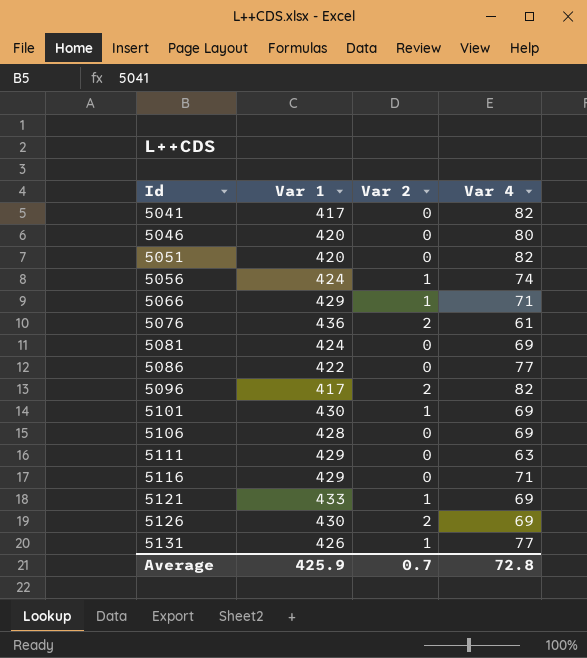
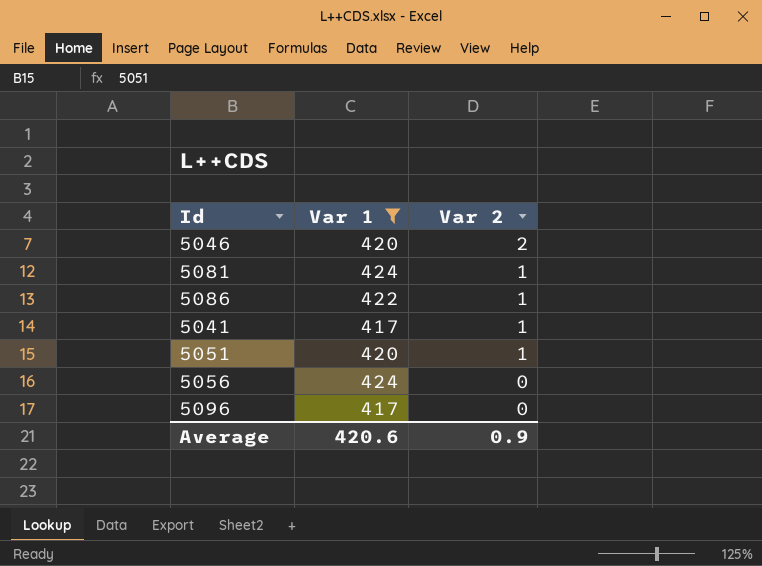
filter: none -> Var 1 <= 424
row order: Id ascending -> Var 2 descending
column Var 4 | position: 4 -> none
5046 | Var 2: 0 -> 2
5081 | Var 2: 0 -> 1
5086 | Var 2: 0 -> 1
5041 | Var 2: 0 -> 1
5051 | Var 2: 0 -> 1
5056 | Var 2: 1 -> 0
5096 | Var 2: 2 -> 0
Average | Var 1: 425.9 -> 420.6
Average | Var 2: 0.7 -> 0.9

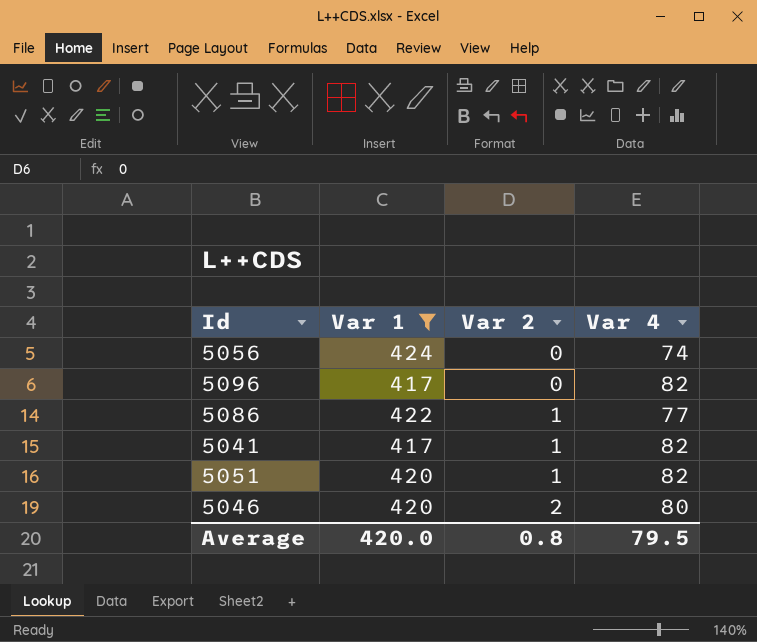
row order: Var 2 descending -> Var 2 ascending
column Var 4 | position: none -> 4
row 5081: 424 | 1 -> none
Average | Var 1: 420.6 -> 420.0
Average | Var 2: 0.9 -> 0.8

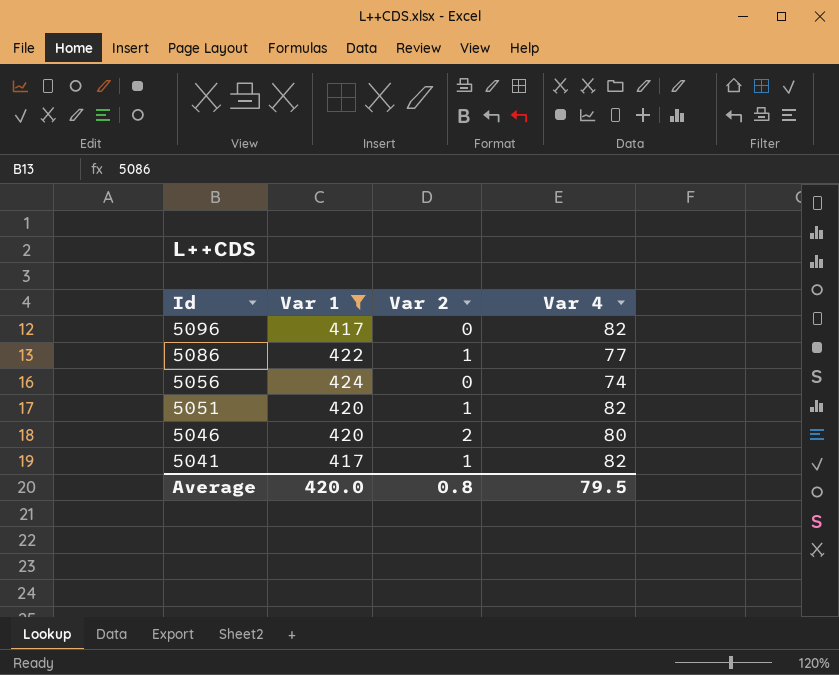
row order: Var 2 ascending -> Id descending

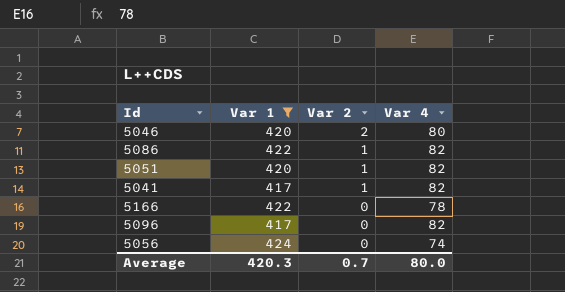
row order: Id descending -> Var 2 descending
5086 | Var 4: 77 -> 82
row 5166: none -> 422 | 0 | 78
Average | Var 1: 420.0 -> 420.3
Average | Var 2: 0.8 -> 0.7
Average | Var 4: 79.5 -> 80.0

